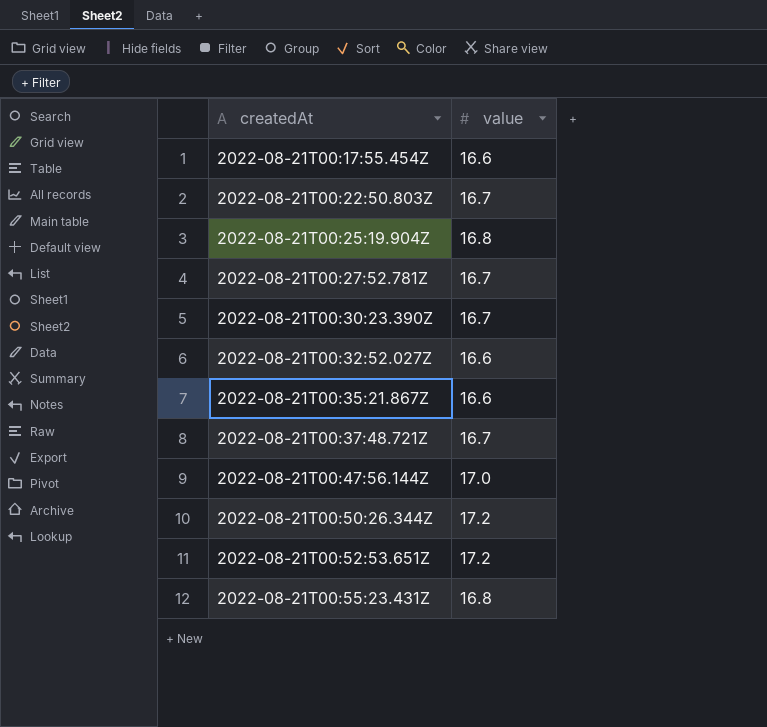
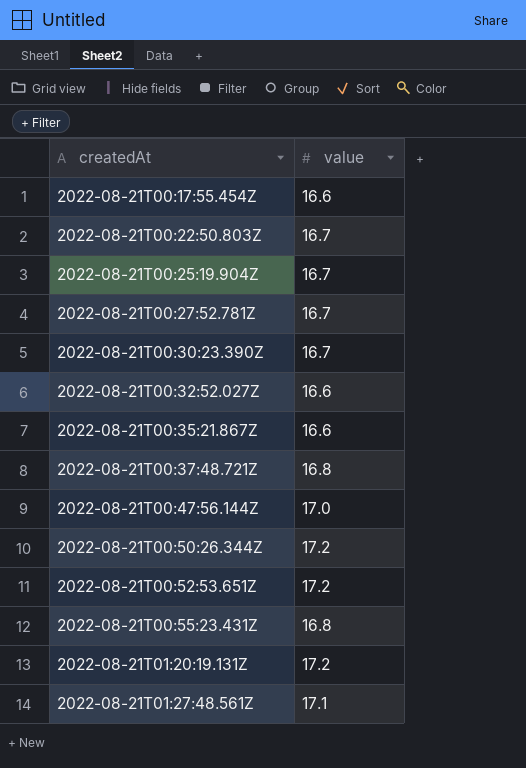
2022-08-21T00:25:19.904Z | value: 16.8 -> 16.7
2022-08-21T00:37:48.721Z | value: 16.7 -> 16.8
row 2022-08-21T01:20:19.131Z: none -> 17.2
row 2022-08-21T01:27:48.561Z: none -> 17.1

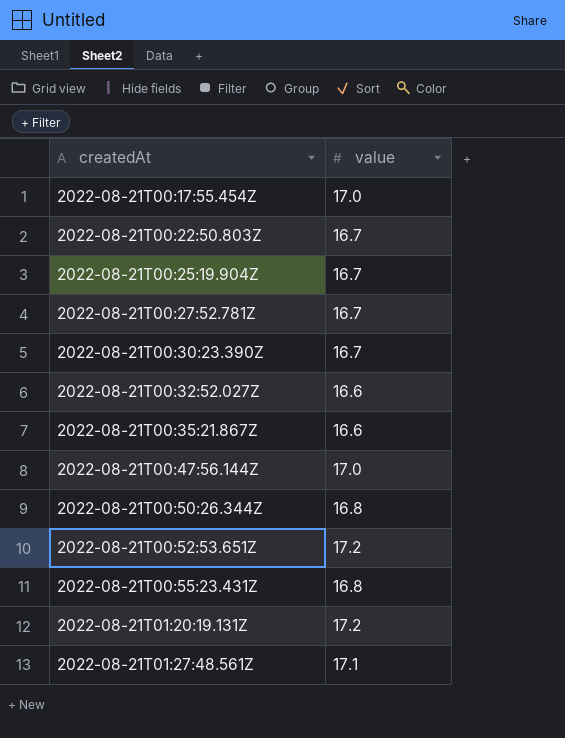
row 2022-08-21T00:37:48.721Z: 16.8 -> none
2022-08-21T00:17:55.454Z | value: 16.6 -> 17.0
2022-08-21T00:50:26.344Z | value: 17.2 -> 16.8

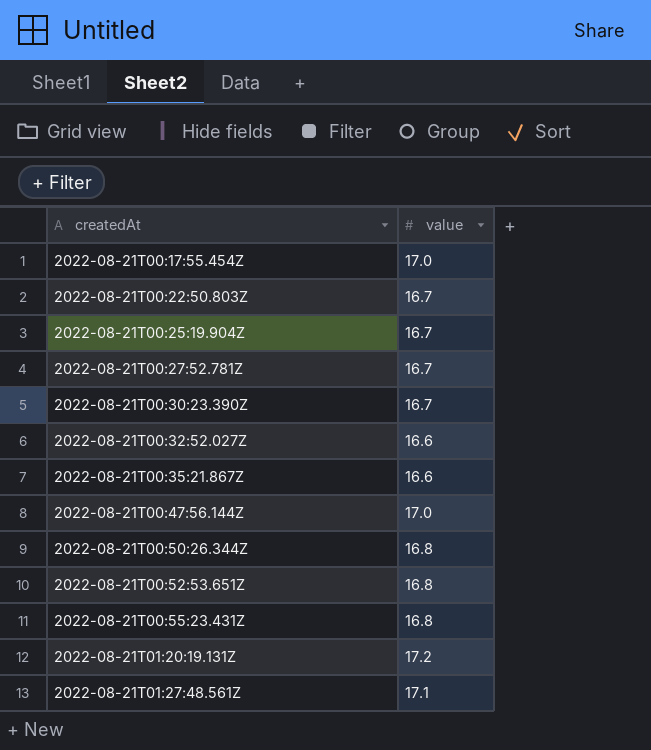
2022-08-21T00:52:53.651Z | value: 17.2 -> 16.8

